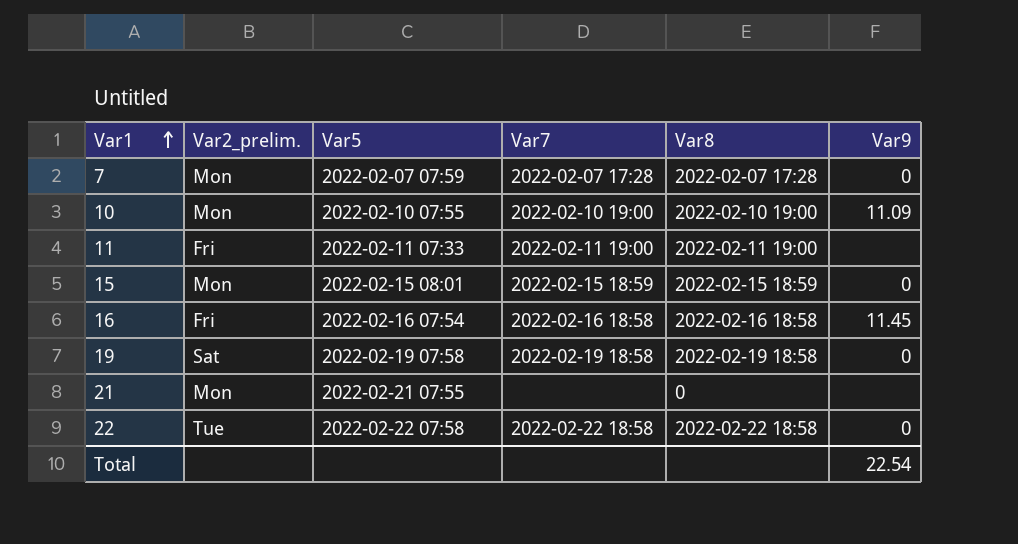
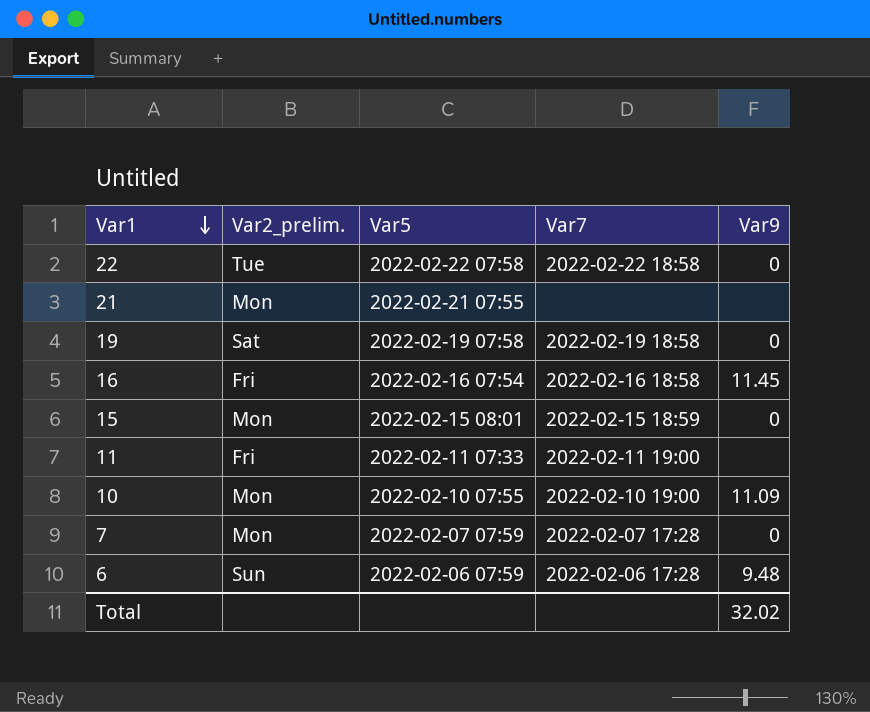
row order: Var1 ascending -> Var1 descending
column Var8 | position: 5 -> none
row 6: none -> Sun | 2022-02-06 07:59 | 2022-02-06 17:28 | 9.48
Total | Var9: 22.54 -> 32.02

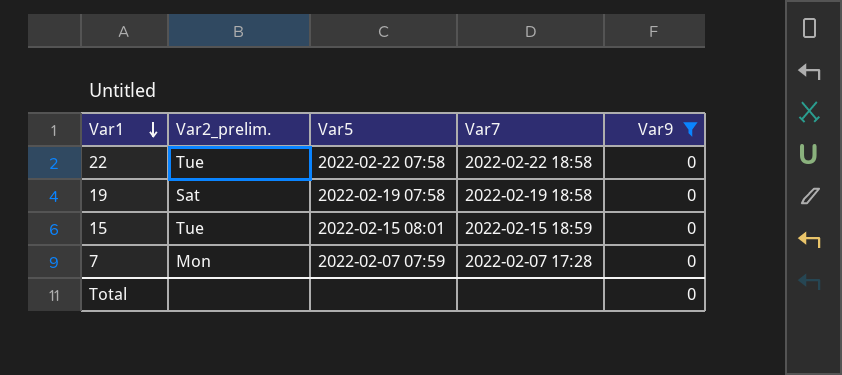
filter: none -> Var9 = 0
15 | Var2_prelim.: Mon -> Tue
Total | Var9: 32.02 -> 0

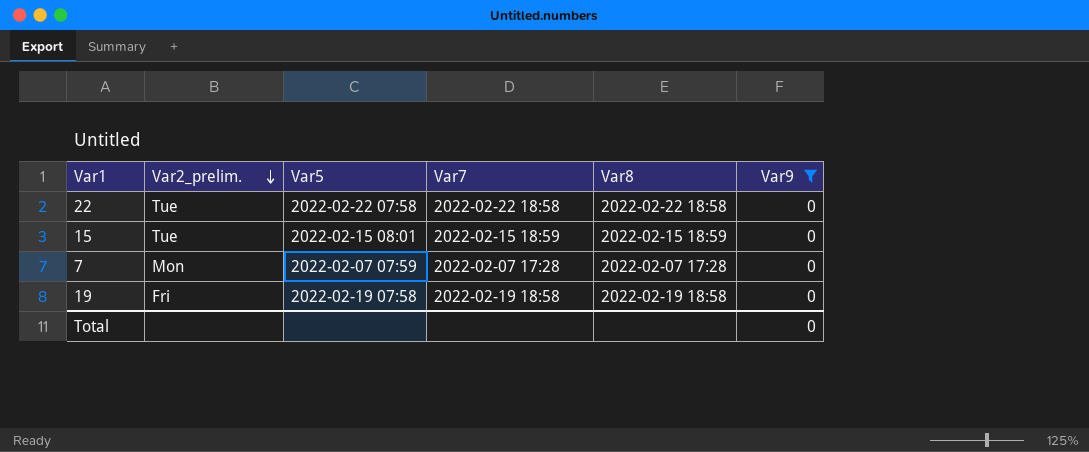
row order: Var1 descending -> Var2_prelim. descending
column Var8 | position: none -> 5
19 | Var2_prelim.: Sat -> Fri

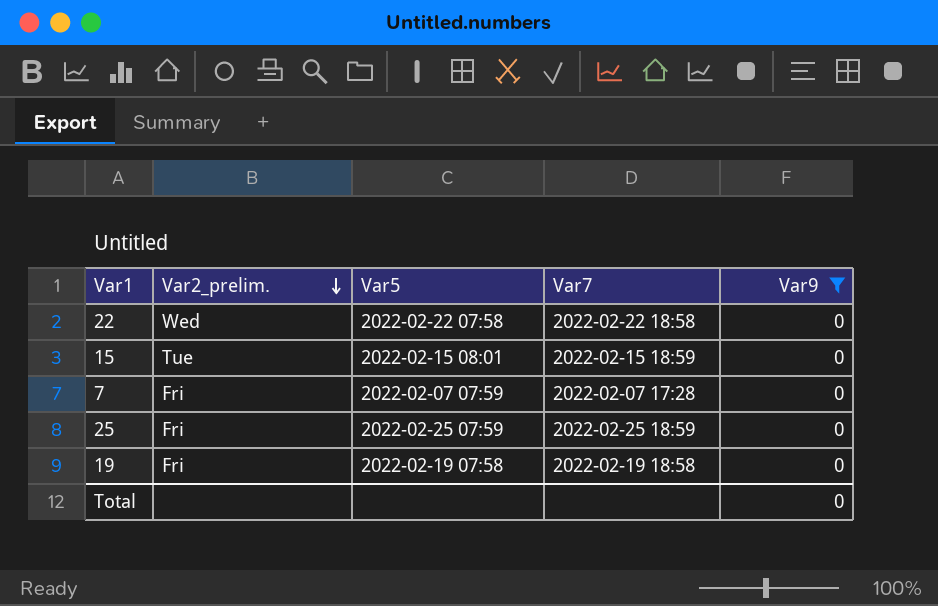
column Var8 | position: 5 -> none
22 | Var2_prelim.: Tue -> Wed
7 | Var2_prelim.: Mon -> Fri
row 25: none -> Fri | 2022-02-25 07:59 | 2022-02-25 18:59 | 0

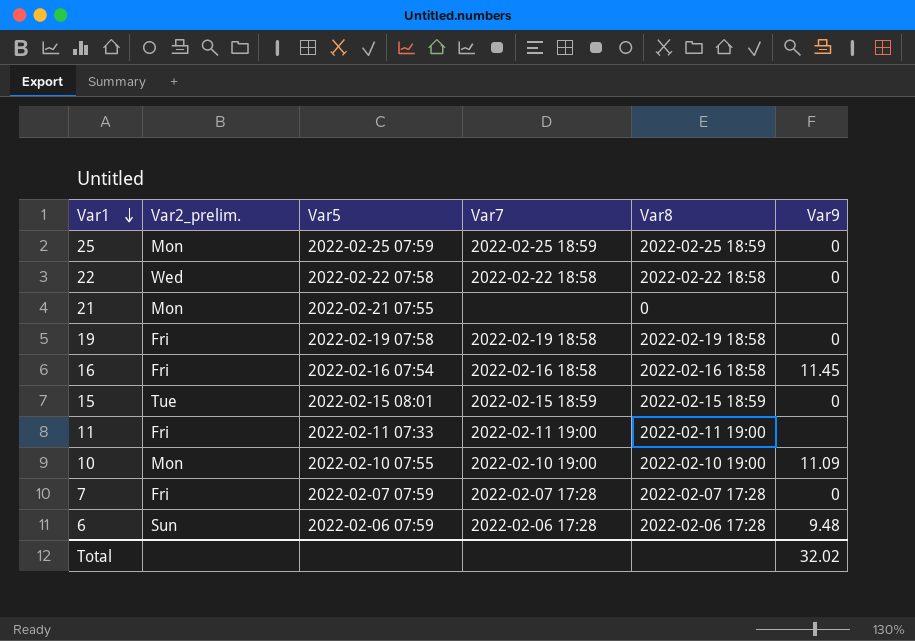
filter: Var9 = 0 -> none
row order: Var2_prelim. descending -> Var1 descending
column Var8 | position: none -> 5
25 | Var2_prelim.: Fri -> Mon
Total | Var9: 0 -> 32.02

